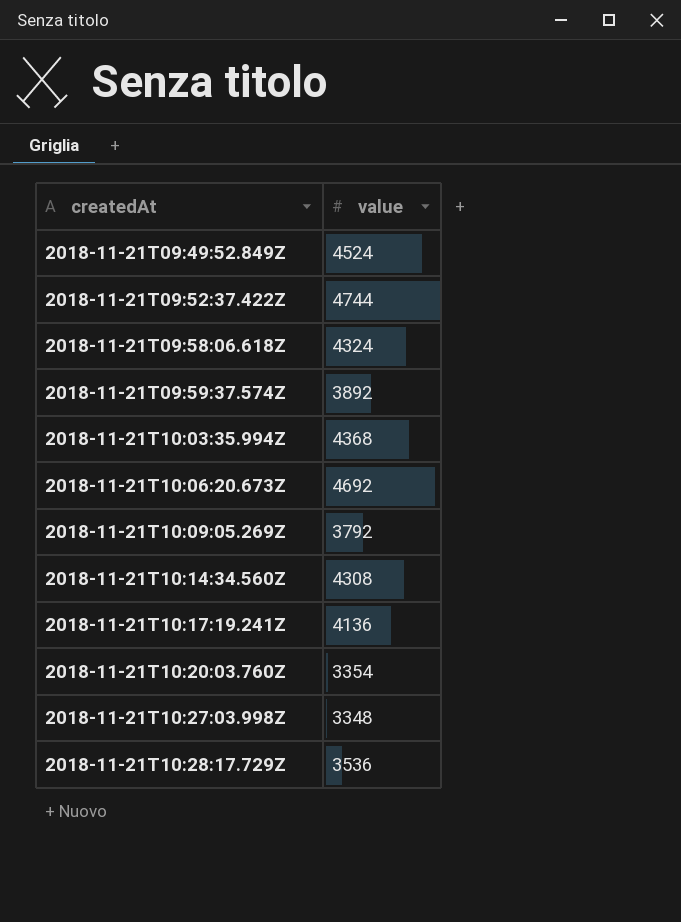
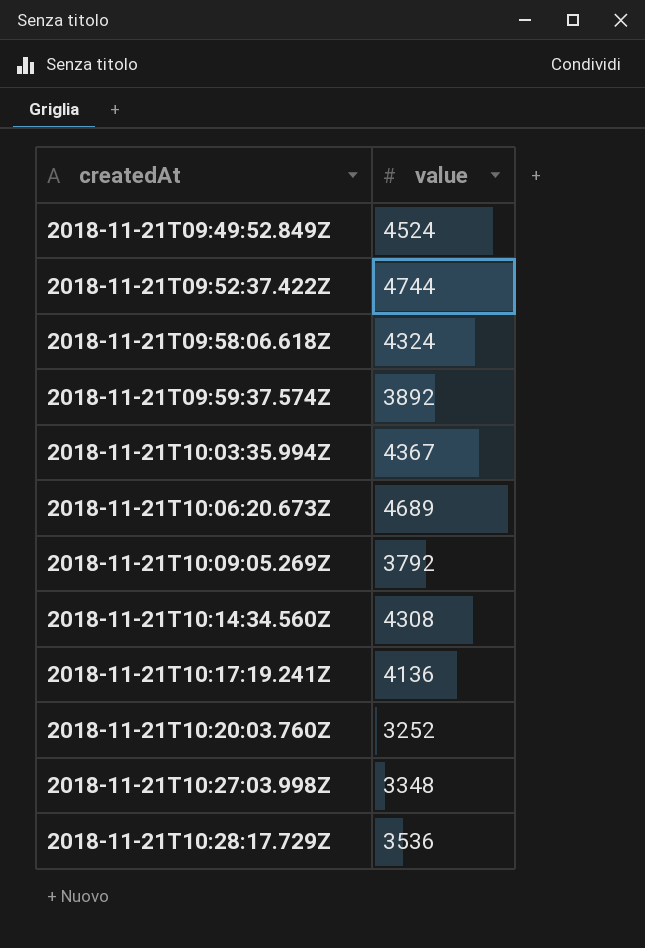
2018-11-21T10:03:35.994Z | value: 4368 -> 4367
2018-11-21T10:06:20.673Z | value: 4692 -> 4689
2018-11-21T10:20:03.760Z | value: 3354 -> 3252

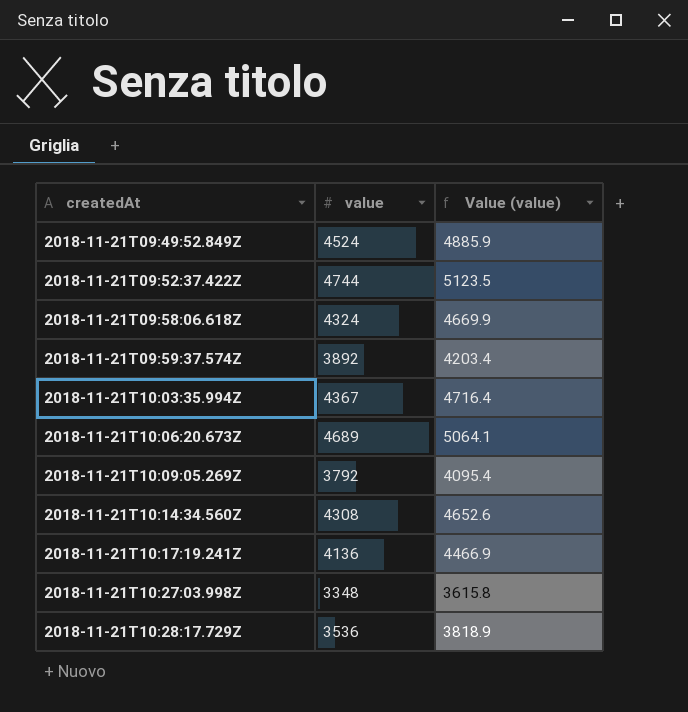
column Value (value) | formula: none -> [value] * 1.08
row 2018-11-21T10:20:03.760Z: 3252 -> none

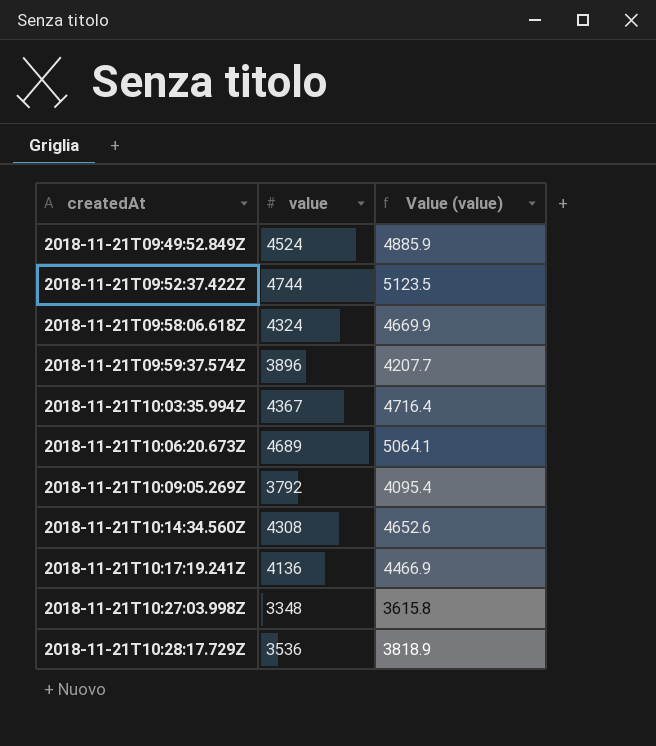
2018-11-21T09:59:37.574Z | value: 3892 -> 3896
2018-11-21T09:59:37.574Z | Value (value): 4203.4 -> 4207.7

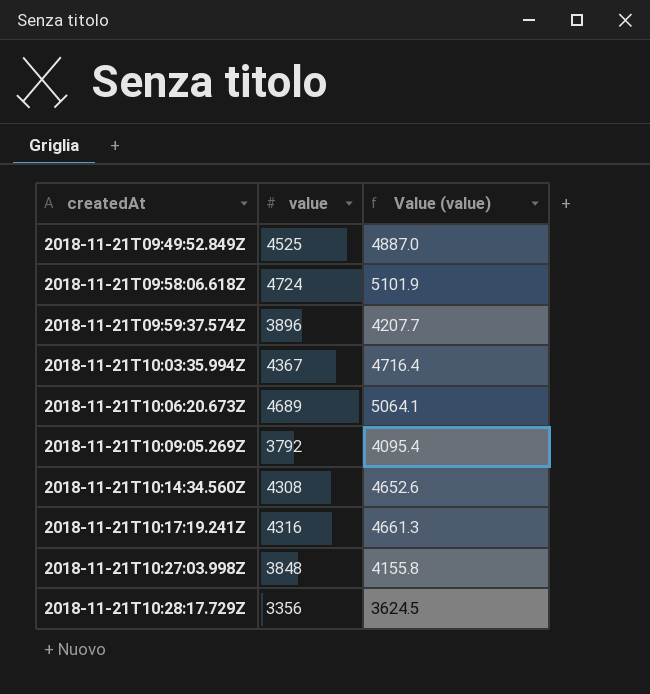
row 2018-11-21T09:52:37.422Z: 4744 | 5123.5 -> none
2018-11-21T09:49:52.849Z | value: 4524 -> 4525
2018-11-21T09:49:52.849Z | Value (value): 4885.9 -> 4887.0
2018-11-21T09:58:06.618Z | value: 4324 -> 4724
2018-11-21T09:58:06.618Z | Value (value): 4669.9 -> 5101.9
2018-11-21T10:17:19.241Z | value: 4136 -> 4316
2018-11-21T10:17:19.241Z | Value (value): 4466.9 -> 4661.3
2018-11-21T10:27:03.998Z | value: 3348 -> 3848
2018-11-21T10:27:03.998Z | Value (value): 3615.8 -> 4155.8
2018-11-21T10:28:17.729Z | value: 3536 -> 3356
2018-11-21T10:28:17.729Z | Value (value): 3818.9 -> 3624.5

